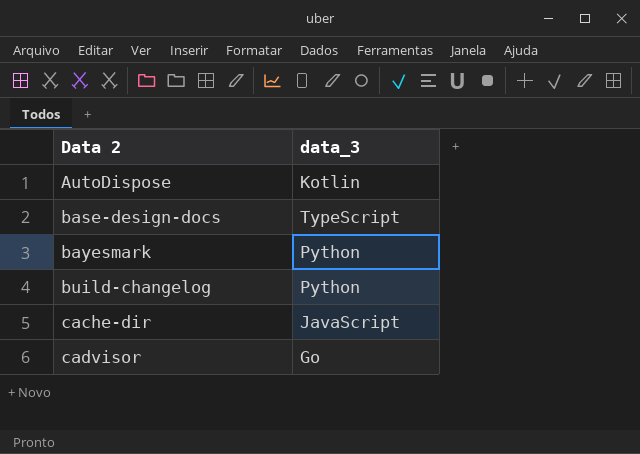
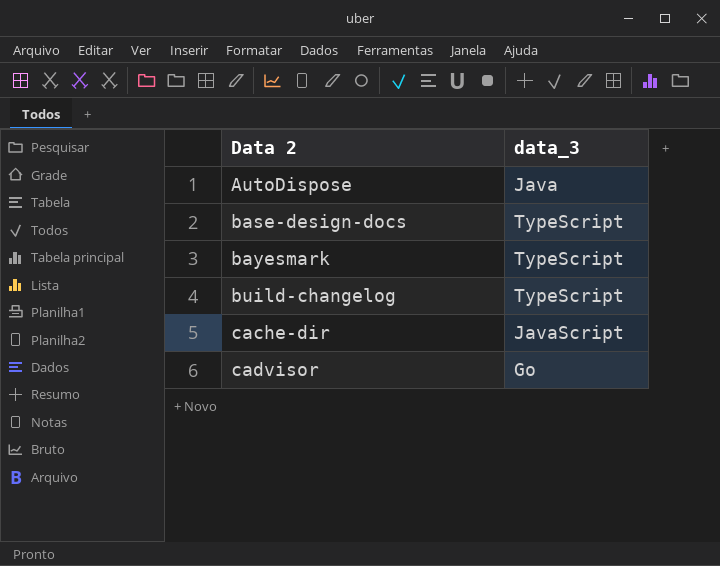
AutoDispose | data_3: Kotlin -> Java
bayesmark | data_3: Python -> TypeScript
build-changelog | data_3: Python -> TypeScript

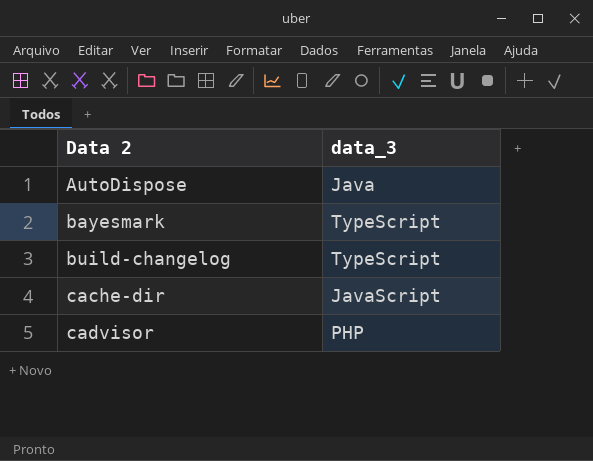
row base-design-docs: TypeScript -> none
cadvisor | data_3: Go -> PHP

